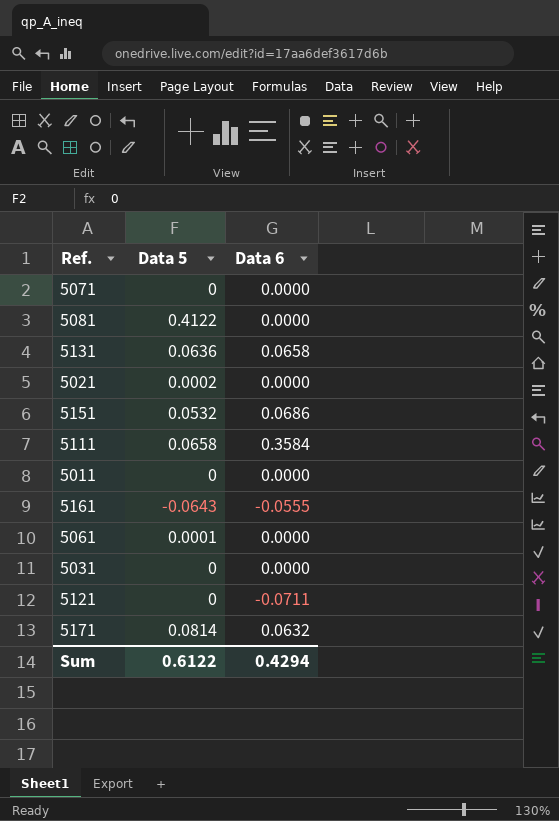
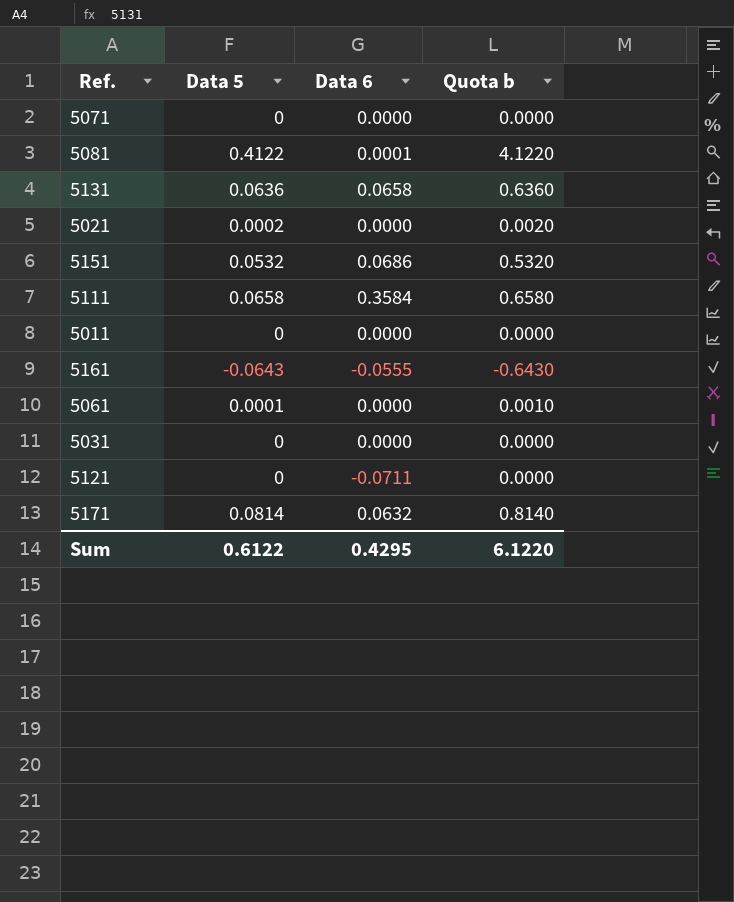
column Quota b | formula: none -> [Data 5] * 10
5081 | Data 6: 0.0000 -> 0.0001
Sum | Data 6: 0.4294 -> 0.4295

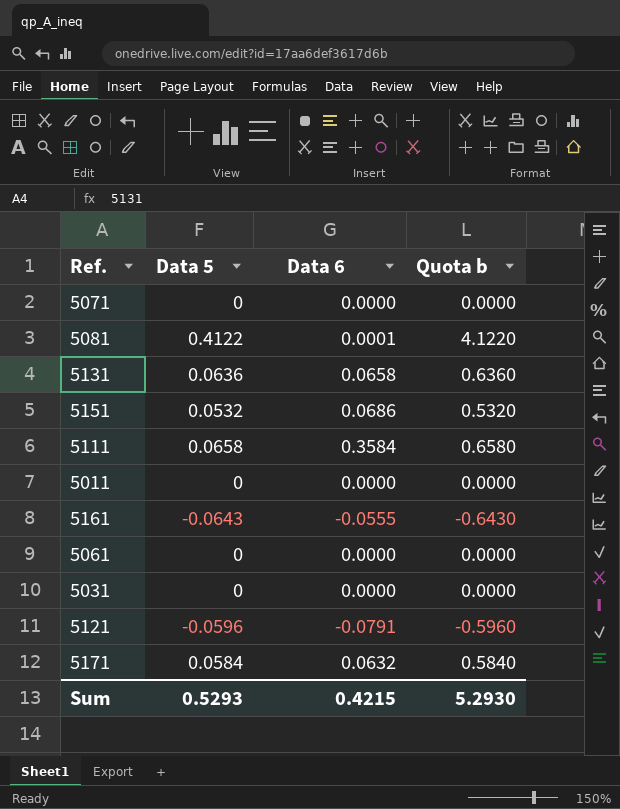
row 5021: 0.0002 | 0.0000 | 0.0020 -> none
5061 | Data 5: 0.0001 -> 0
5061 | Quota b: 0.0010 -> 0.0000
5121 | Data 5: 0 -> -0.0596
5121 | Data 6: -0.0711 -> -0.0791
5121 | Quota b: 0.0000 -> -0.5960
5171 | Data 5: 0.0814 -> 0.0584
5171 | Quota b: 0.8140 -> 0.5840
Sum | Data 5: 0.6122 -> 0.5293
Sum | Data 6: 0.4295 -> 0.4215
Sum | Quota b: 6.1220 -> 5.2930

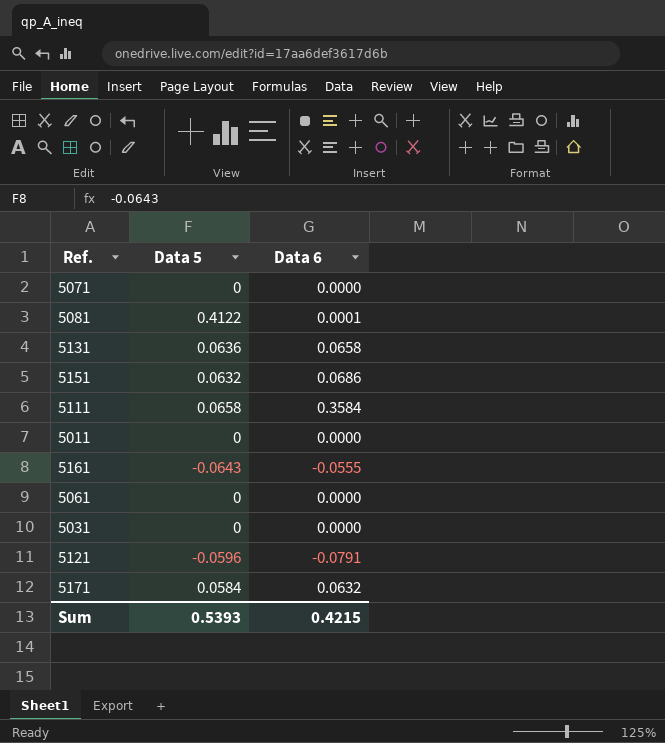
column Quota b | formula: [Data 5] * 10 -> none
5151 | Data 5: 0.0532 -> 0.0632
Sum | Data 5: 0.5293 -> 0.5393

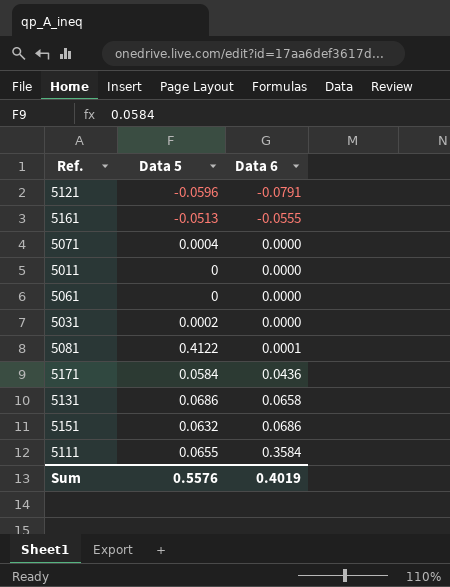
row order: none -> Data 6 ascending
5161 | Data 5: -0.0643 -> -0.0513
5071 | Data 5: 0 -> 0.0004
5031 | Data 5: 0 -> 0.0002
5171 | Data 6: 0.0632 -> 0.0436
5131 | Data 5: 0.0636 -> 0.0686
5111 | Data 5: 0.0658 -> 0.0655
Sum | Data 5: 0.5393 -> 0.5576
Sum | Data 6: 0.4215 -> 0.4019

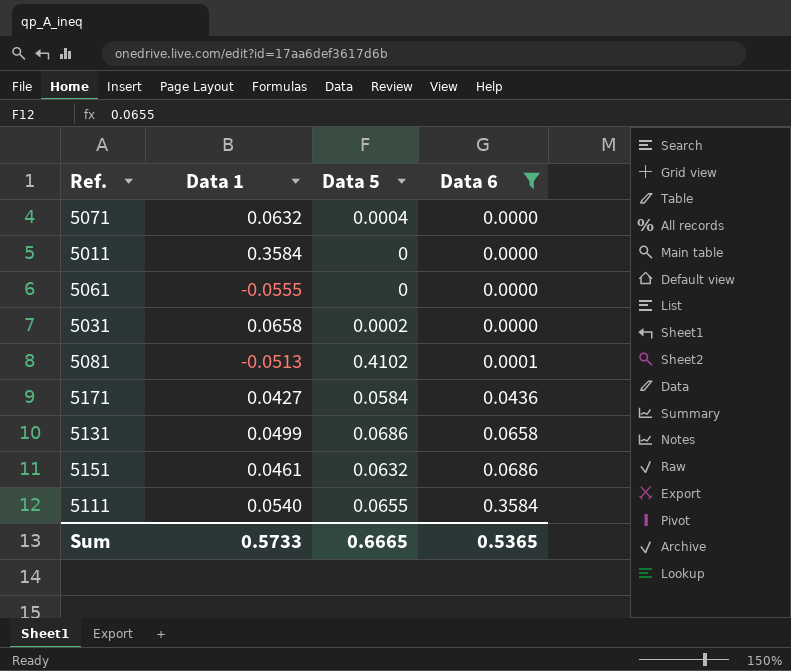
filter: none -> Data 6 >= 0.0000
column Data 1 | position: none -> 2
5081 | Data 5: 0.4122 -> 0.4102
Sum | Data 5: 0.5576 -> 0.6665
Sum | Data 6: 0.4019 -> 0.5365

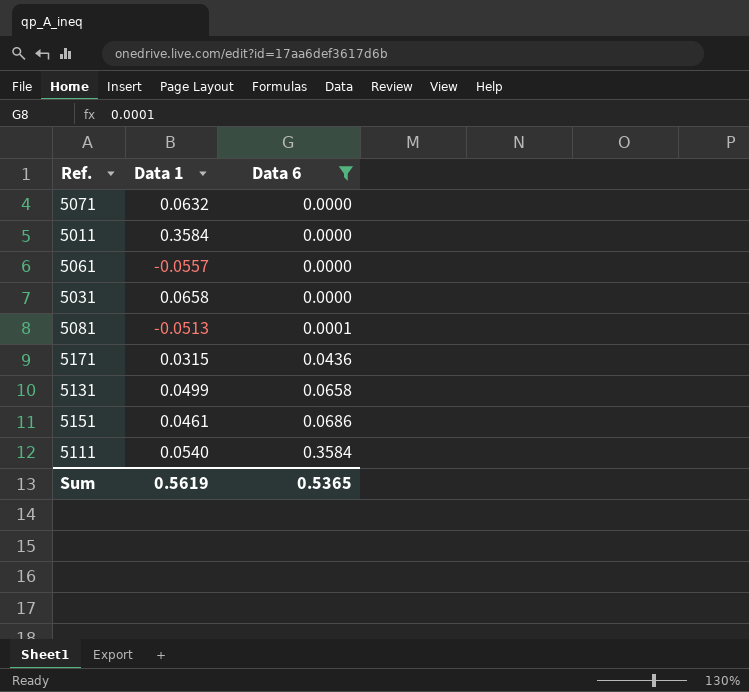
column Data 5 | position: 3 -> none
5061 | Data 1: -0.0555 -> -0.0557
5171 | Data 1: 0.0427 -> 0.0315
Sum | Data 1: 0.5733 -> 0.5619

